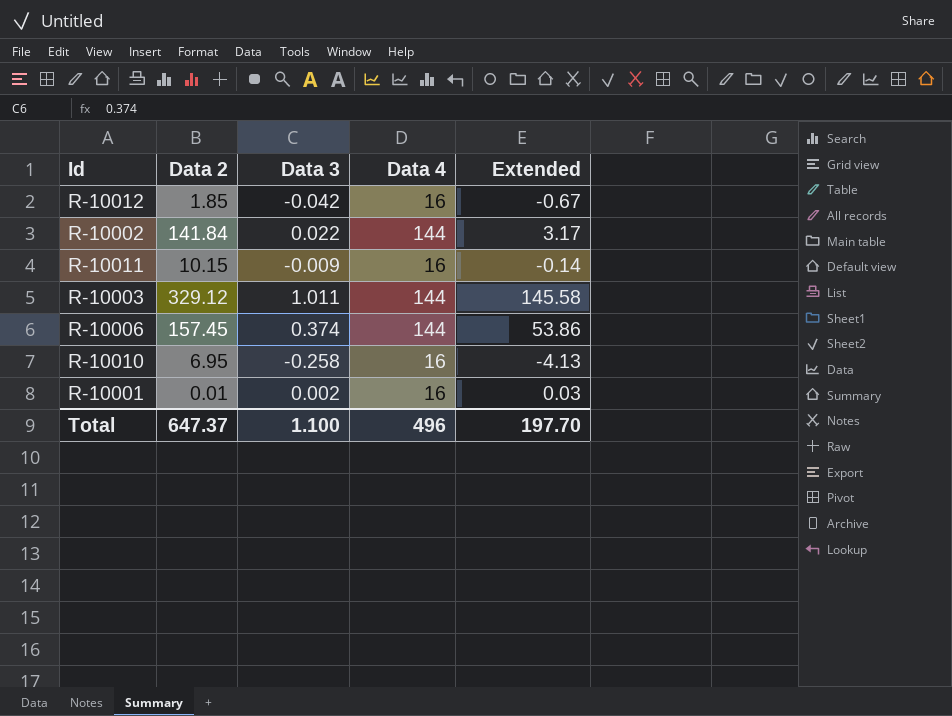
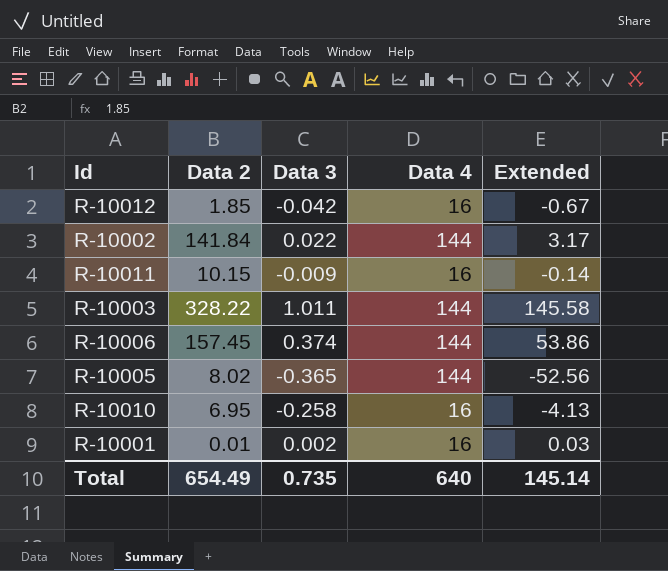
R-10003 | Data 2: 329.12 -> 328.22
row R-10005: none -> 8.02 | -0.365 | 144 | -52.56
Total | Data 2: 647.37 -> 654.49
Total | Data 3: 1.100 -> 0.735
Total | Data 4: 496 -> 640
Total | Extended: 197.70 -> 145.14

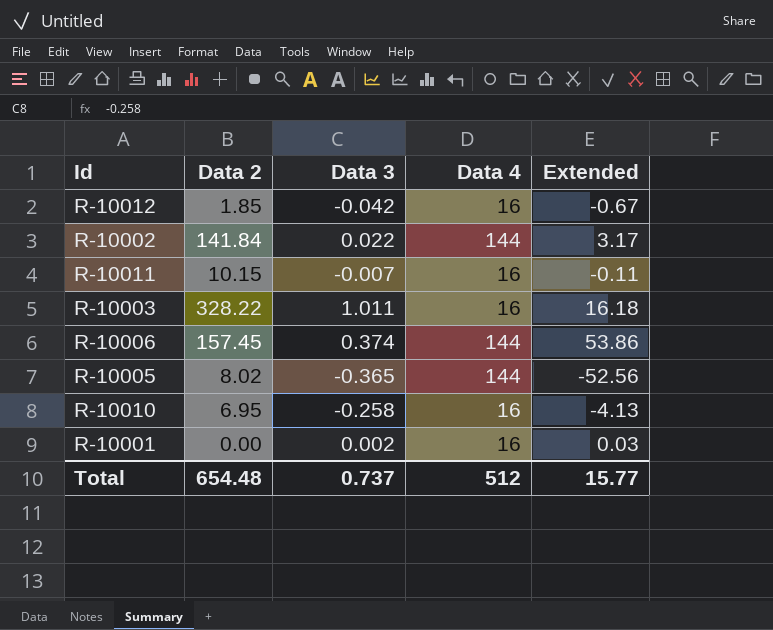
R-10011 | Data 3: -0.009 -> -0.007
R-10011 | Extended: -0.14 -> -0.11
R-10003 | Data 4: 144 -> 16
R-10003 | Extended: 145.58 -> 16.18
R-10001 | Data 2: 0.01 -> 0.00
Total | Data 2: 654.49 -> 654.48
Total | Data 3: 0.735 -> 0.737
Total | Data 4: 640 -> 512
Total | Extended: 145.14 -> 15.77

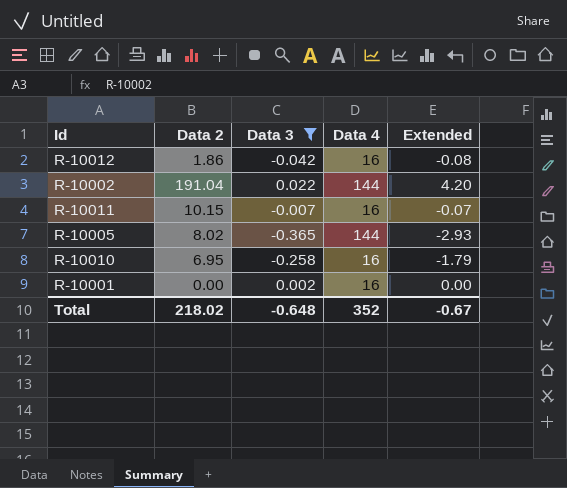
filter: none -> Data 3 <= 0.022
column Extended | formula: [Data 3] * [Data 4] -> [Data 2] * [Data 3]
R-10012 | Data 2: 1.85 -> 1.86
R-10002 | Data 2: 141.84 -> 191.04
Total | Data 2: 654.48 -> 218.02
Total | Data 3: 0.737 -> -0.648
Total | Data 4: 512 -> 352
Total | Extended: 15.77 -> -0.67

